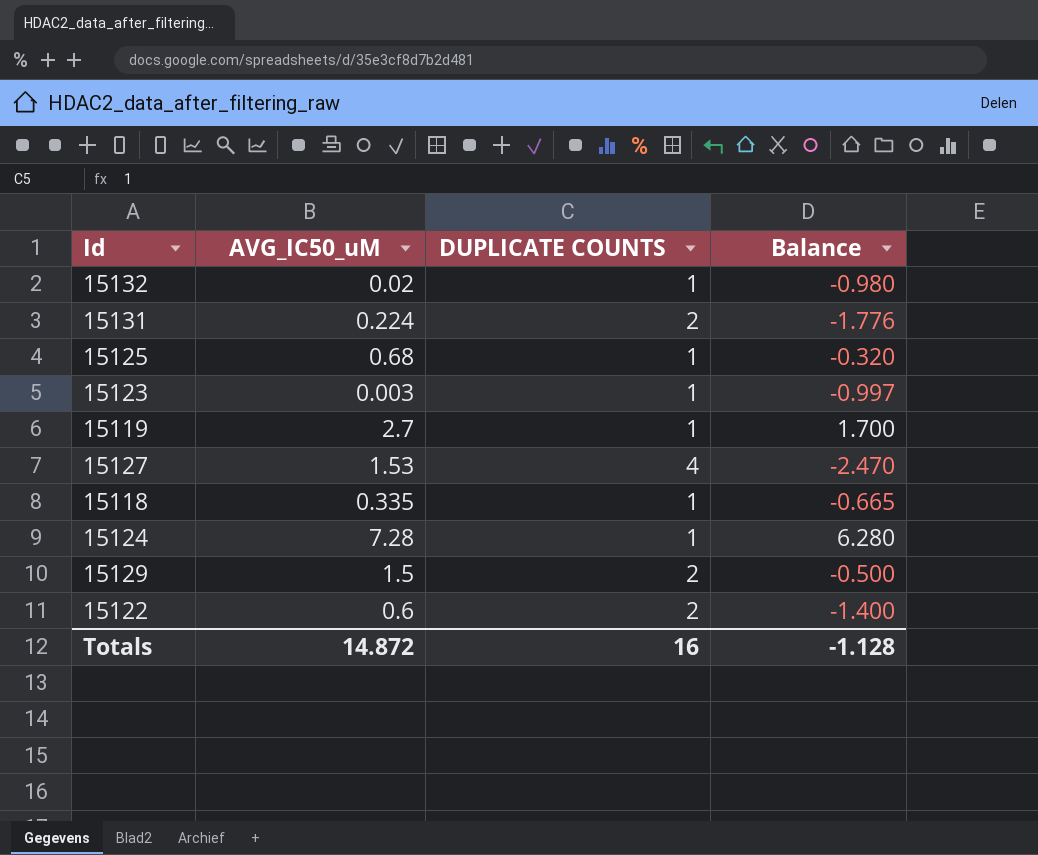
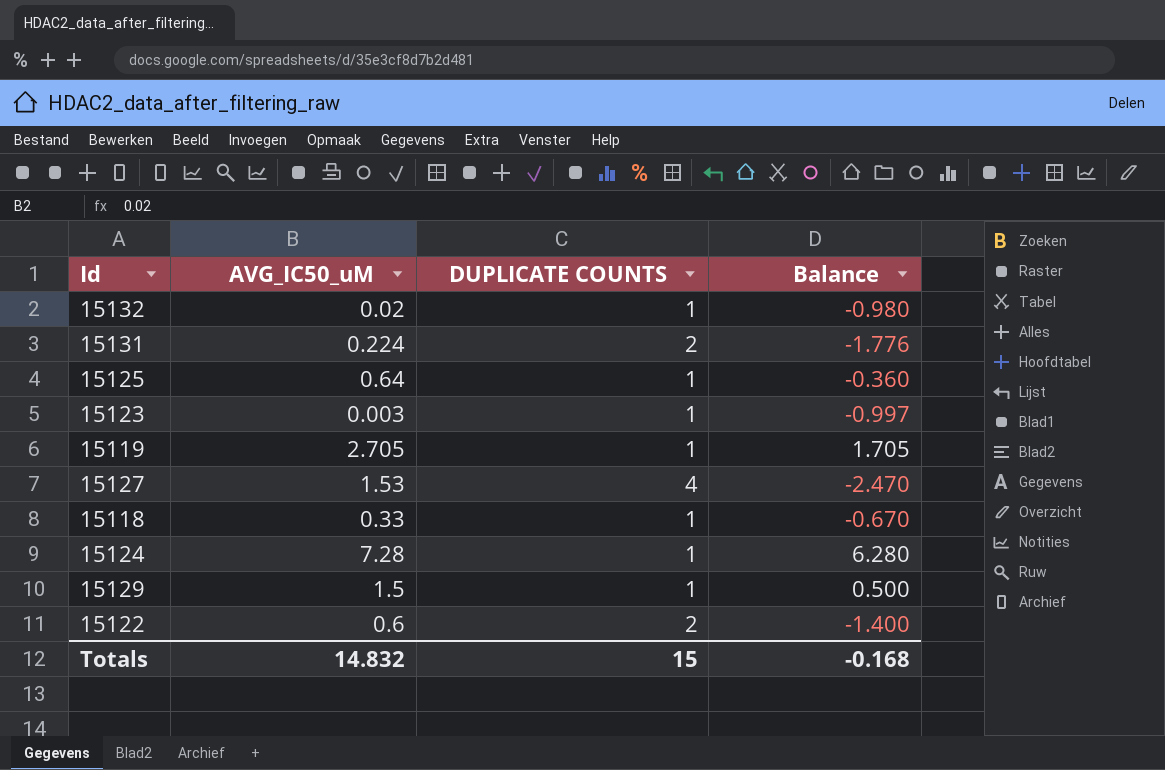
15125 | AVG_IC50_uM: 0.68 -> 0.64
15125 | Balance: -0.320 -> -0.360
15119 | AVG_IC50_uM: 2.7 -> 2.705
15119 | Balance: 1.700 -> 1.705
15118 | AVG_IC50_uM: 0.335 -> 0.33
15118 | Balance: -0.665 -> -0.670
15129 | DUPLICATE COUNTS: 2 -> 1
15129 | Balance: -0.500 -> 0.500
Totals | AVG_IC50_uM: 14.872 -> 14.832
Totals | DUPLICATE COUNTS: 16 -> 15
Totals | Balance: -1.128 -> -0.168

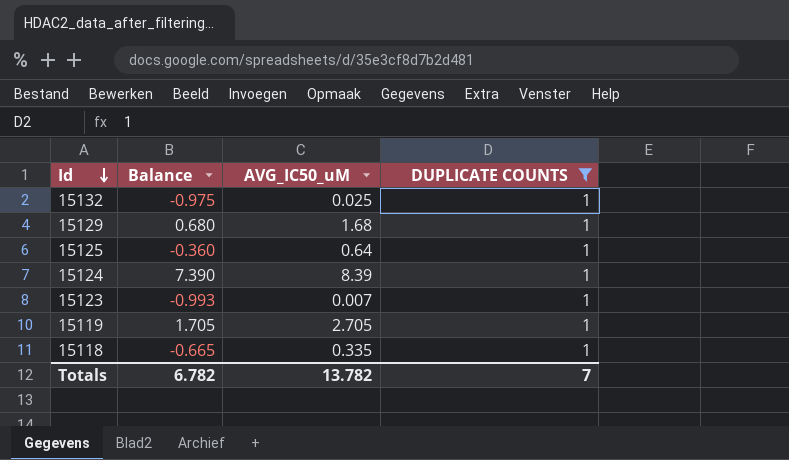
filter: none -> DUPLICATE COUNTS = 1
row order: none -> Id descending
column Balance | position: 4 -> 2
15132 | Balance: -0.980 -> -0.975
15132 | AVG_IC50_uM: 0.02 -> 0.025
15129 | Balance: 0.500 -> 0.680
15129 | AVG_IC50_uM: 1.5 -> 1.68
15124 | Balance: 6.280 -> 7.390
15124 | AVG_IC50_uM: 7.28 -> 8.39
15123 | Balance: -0.997 -> -0.993
15123 | AVG_IC50_uM: 0.003 -> 0.007
15118 | Balance: -0.670 -> -0.665
15118 | AVG_IC50_uM: 0.33 -> 0.335
Totals | Balance: -0.168 -> 6.782
Totals | AVG_IC50_uM: 14.832 -> 13.782
Totals | DUPLICATE COUNTS: 15 -> 7

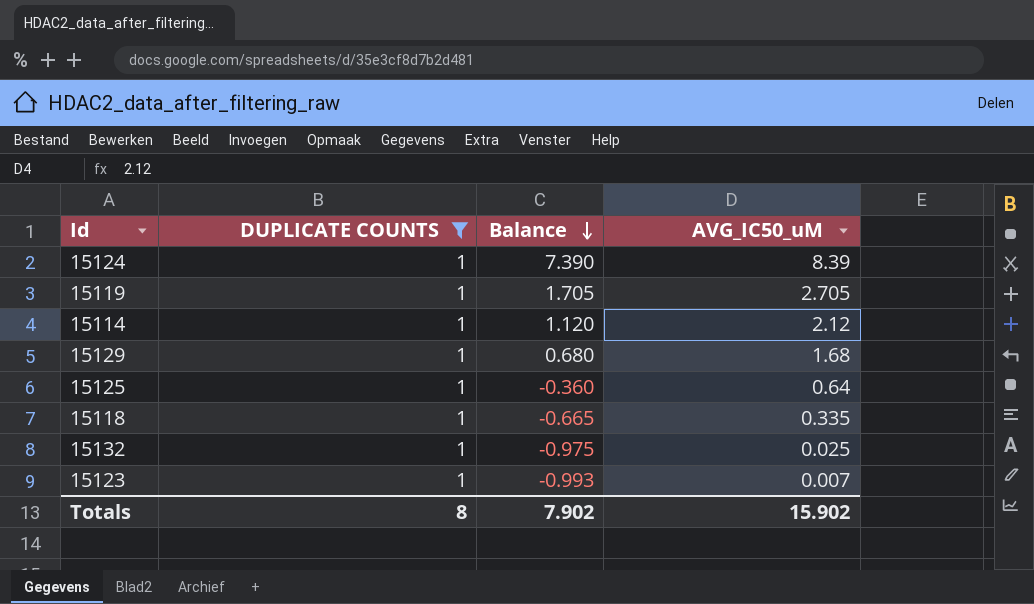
row order: Id descending -> Balance descending
column DUPLICATE COUNTS | position: 4 -> 2
row 15114: none -> 1 | 1.120 | 2.12
Totals | DUPLICATE COUNTS: 7 -> 8
Totals | Balance: 6.782 -> 7.902
Totals | AVG_IC50_uM: 13.782 -> 15.902

